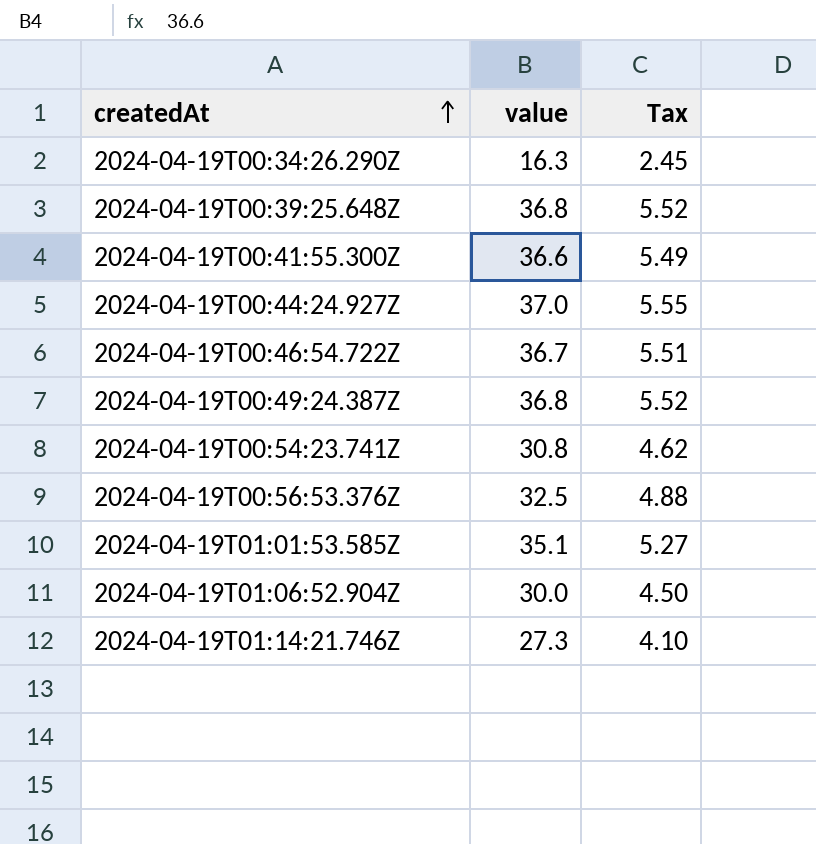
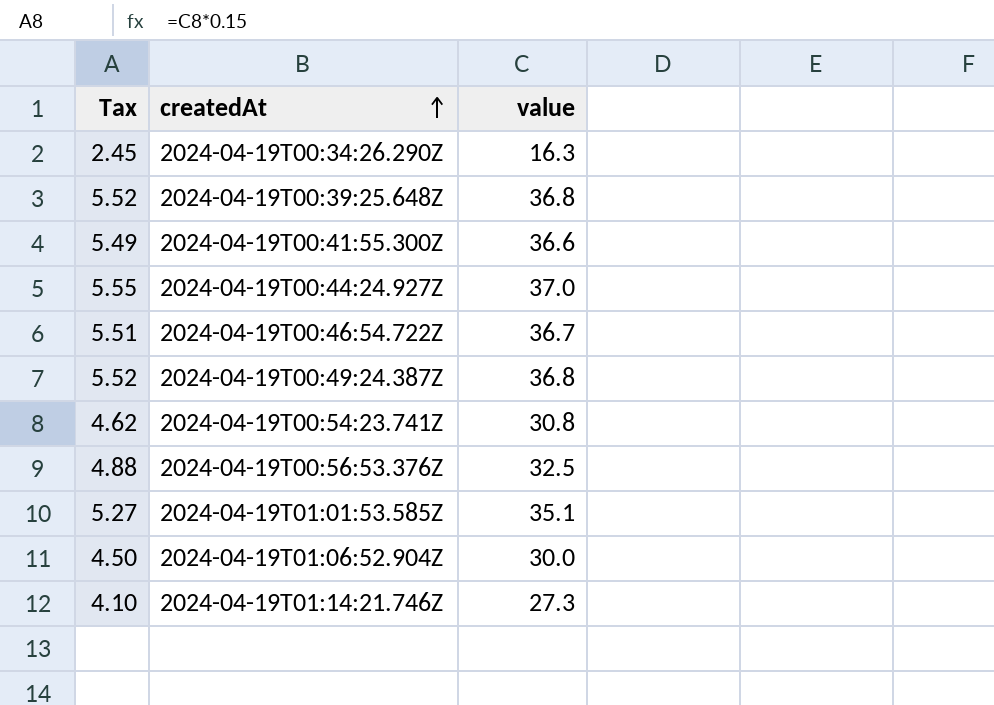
column Tax | position: 3 -> 1

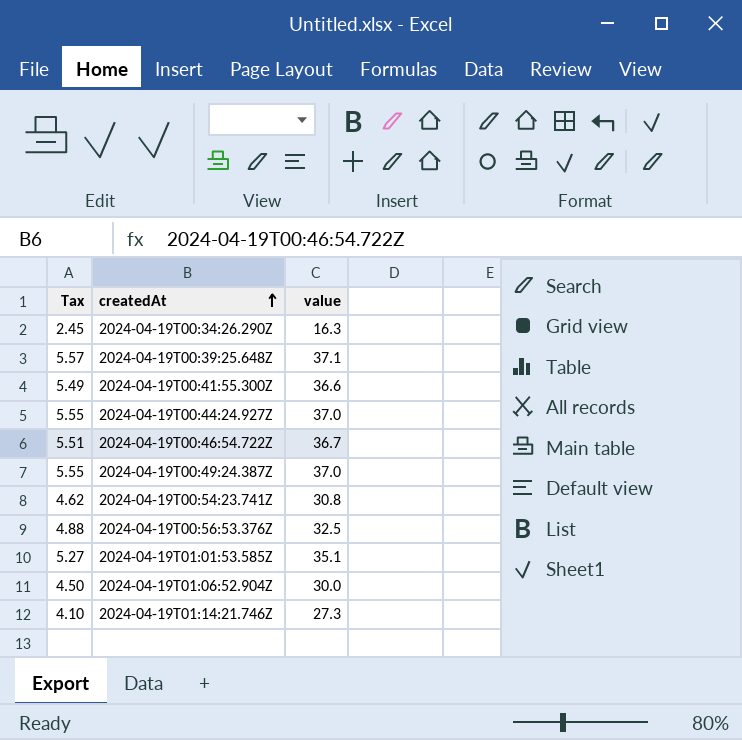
2024-04-19T00:39:25.648Z | Tax: 5.52 -> 5.57
2024-04-19T00:39:25.648Z | value: 36.8 -> 37.1
2024-04-19T00:49:24.387Z | Tax: 5.52 -> 5.55
2024-04-19T00:49:24.387Z | value: 36.8 -> 37.0

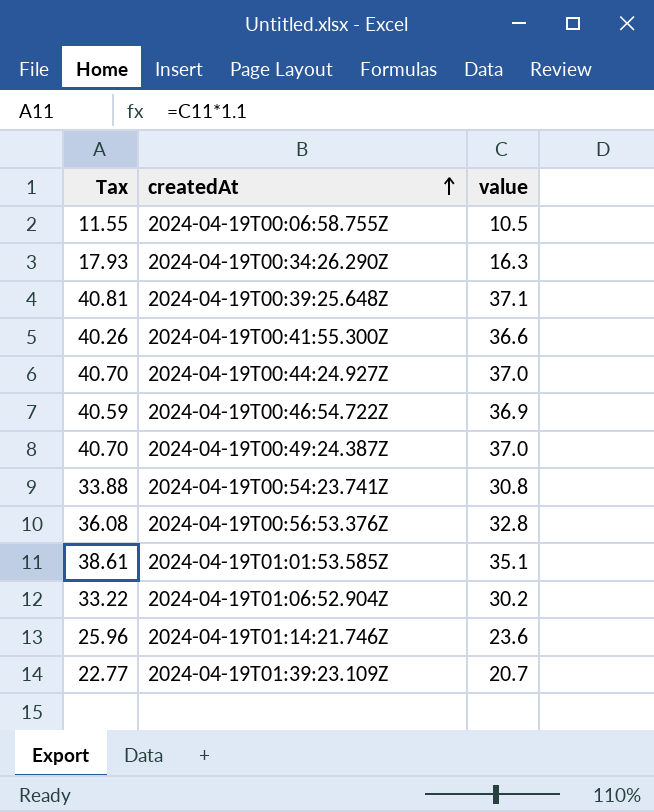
column Tax | formula: [value] * 0.15 -> [value] * 1.1
row 2024-04-19T00:06:58.755Z: none -> 11.55 | 10.5
2024-04-19T00:46:54.722Z | value: 36.7 -> 36.9
2024-04-19T00:56:53.376Z | value: 32.5 -> 32.8
2024-04-19T01:06:52.904Z | value: 30.0 -> 30.2
2024-04-19T01:14:21.746Z | value: 27.3 -> 23.6
row 2024-04-19T01:39:23.109Z: none -> 22.77 | 20.7

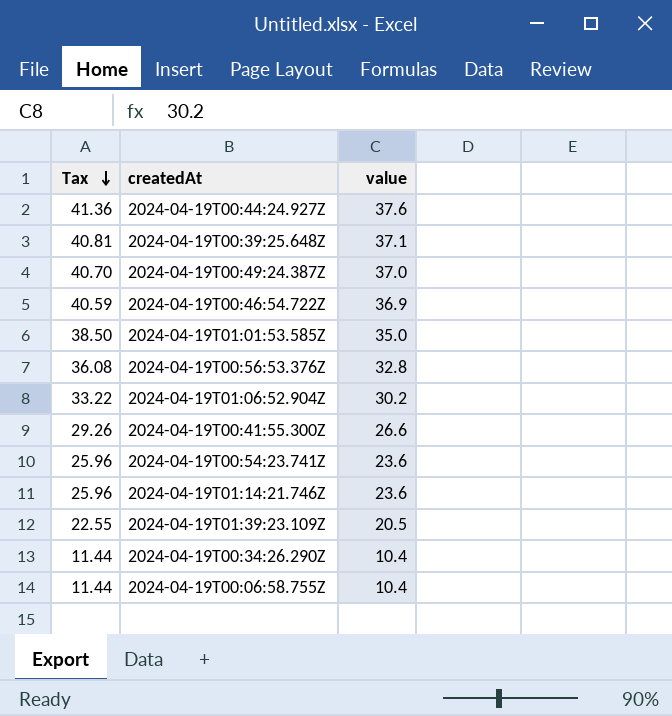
row order: createdAt ascending -> Tax descending
2024-04-19T00:44:24.927Z | Tax: 40.70 -> 41.36
2024-04-19T00:44:24.927Z | value: 37.0 -> 37.6
2024-04-19T01:01:53.585Z | Tax: 38.61 -> 38.50
2024-04-19T01:01:53.585Z | value: 35.1 -> 35.0
2024-04-19T00:41:55.300Z | Tax: 40.26 -> 29.26
2024-04-19T00:41:55.300Z | value: 36.6 -> 26.6
2024-04-19T00:54:23.741Z | Tax: 33.88 -> 25.96
2024-04-19T00:54:23.741Z | value: 30.8 -> 23.6
2024-04-19T01:39:23.109Z | Tax: 22.77 -> 22.55
2024-04-19T01:39:23.109Z | value: 20.7 -> 20.5
2024-04-19T00:34:26.290Z | Tax: 17.93 -> 11.44
2024-04-19T00:34:26.290Z | value: 16.3 -> 10.4
2024-04-19T00:06:58.755Z | Tax: 11.55 -> 11.44
2024-04-19T00:06:58.755Z | value: 10.5 -> 10.4

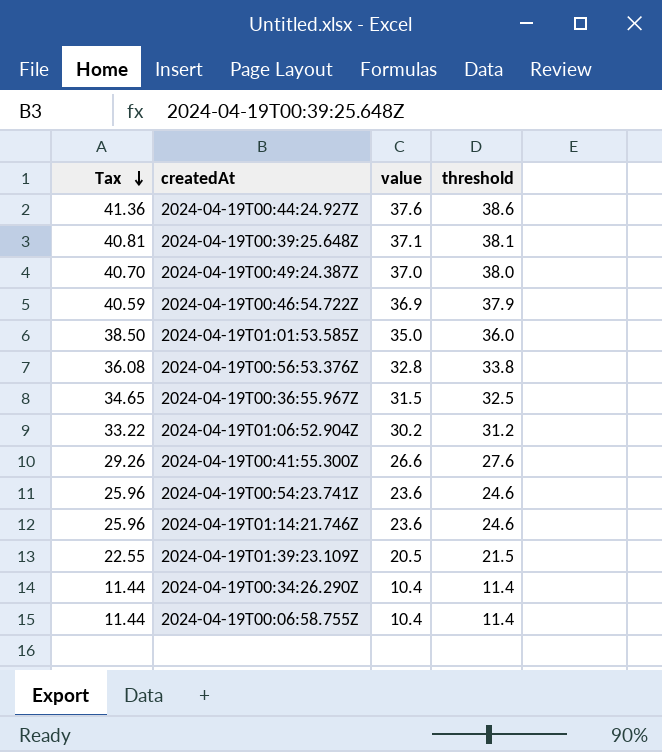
column threshold | formula: none -> [value] + 1
row 2024-04-19T00:36:55.967Z: none -> 34.65 | 31.5 | 32.5

